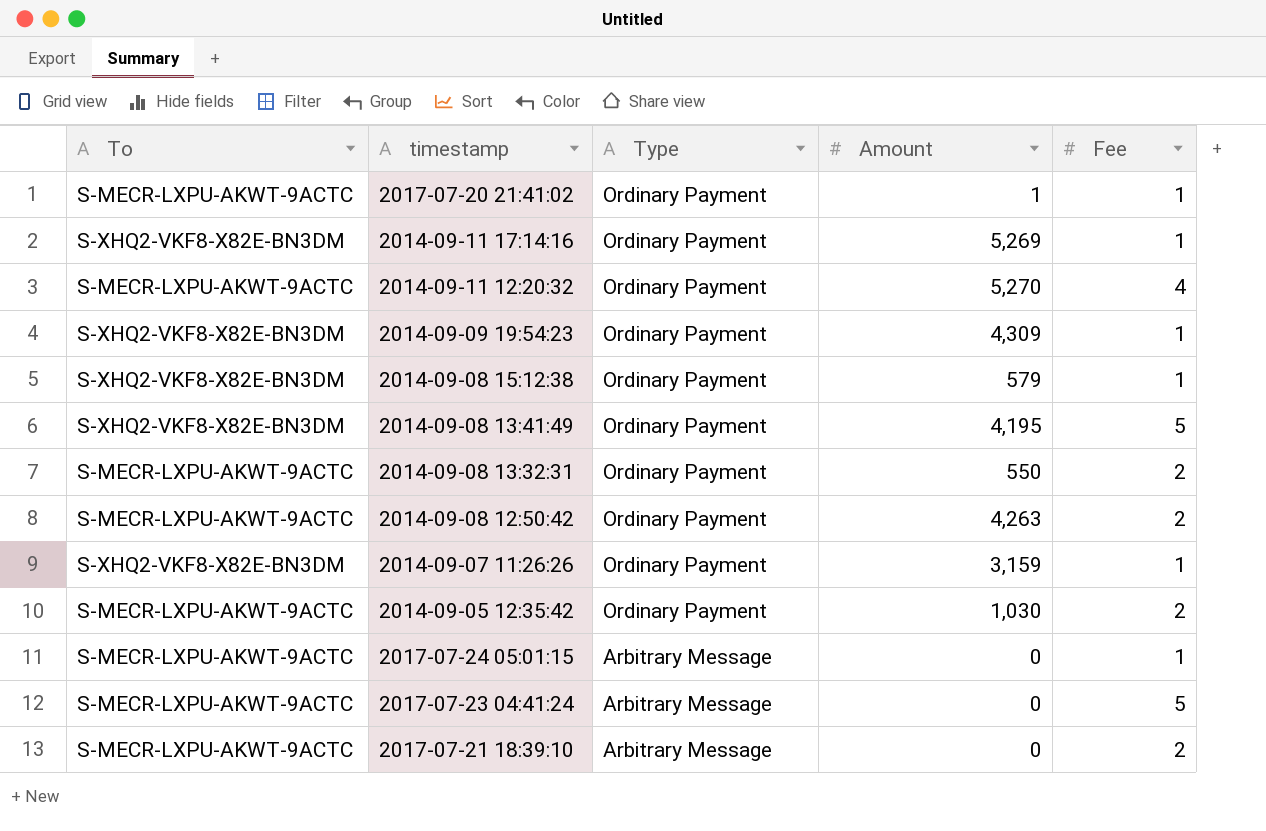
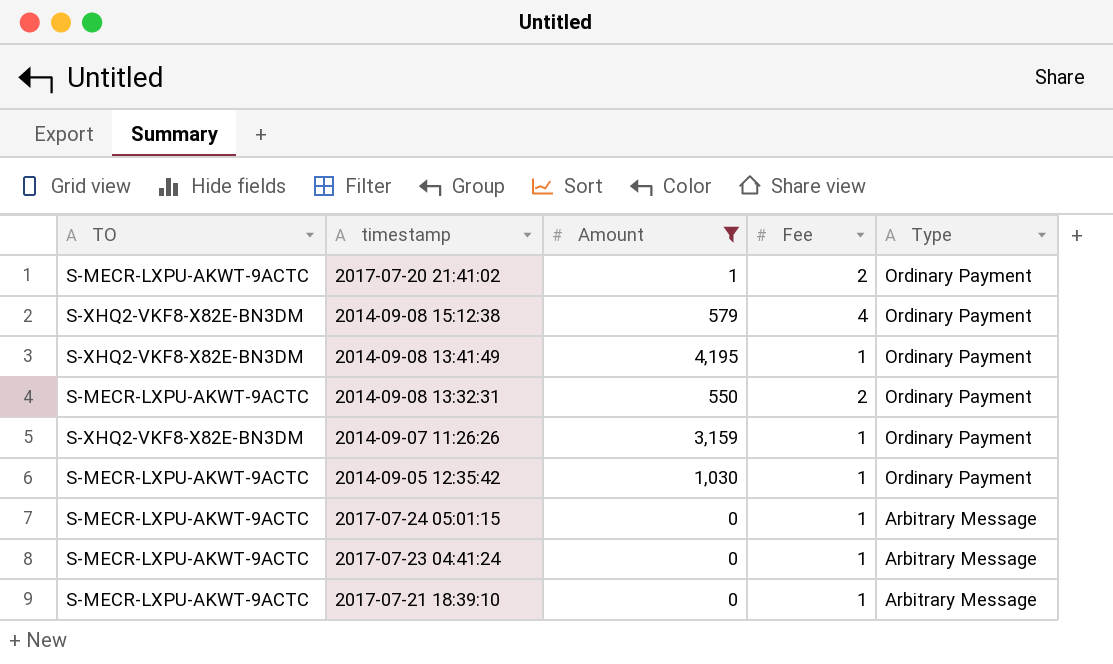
filter: none -> Amount <= 4,195
column name: To -> TO
column Type | position: 3 -> 5
2017-07-20 21:41:02 | Fee: 1 -> 2
2014-09-08 15:12:38 | Fee: 1 -> 4
2014-09-08 13:41:49 | Fee: 5 -> 1
2014-09-05 12:35:42 | Fee: 2 -> 1
2017-07-23 04:41:24 | Fee: 5 -> 1
2017-07-21 18:39:10 | Fee: 2 -> 1

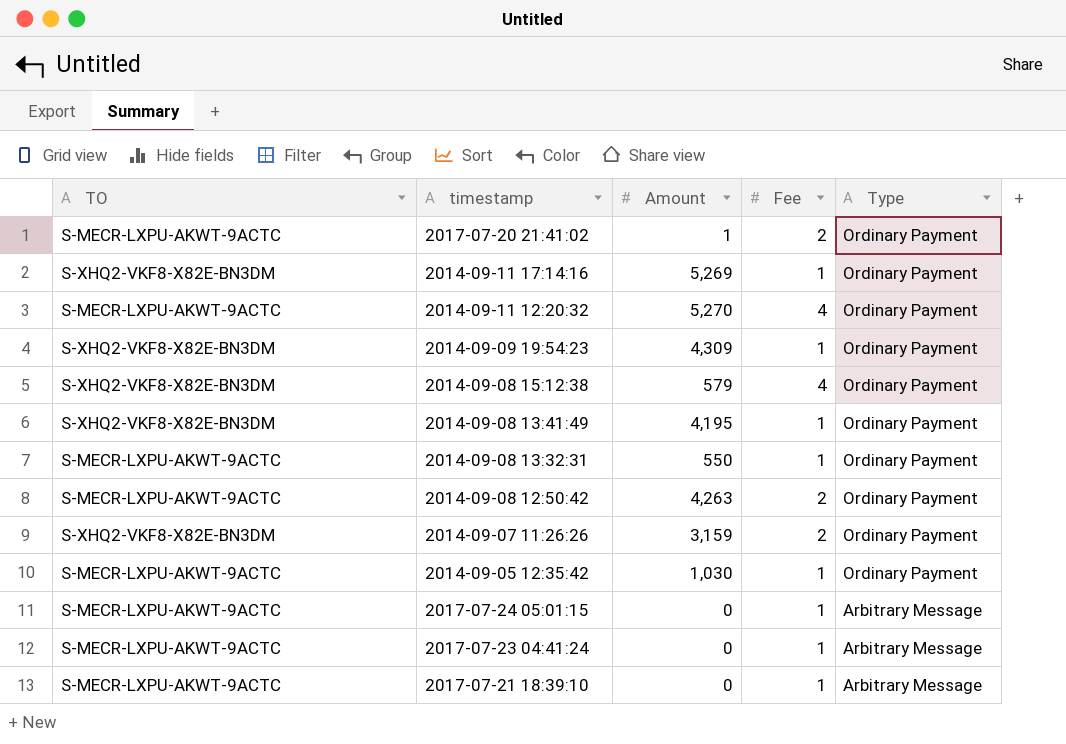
filter: Amount <= 4,195 -> none
2014-09-08 13:32:31 | Fee: 2 -> 1
2014-09-07 11:26:26 | Fee: 1 -> 2

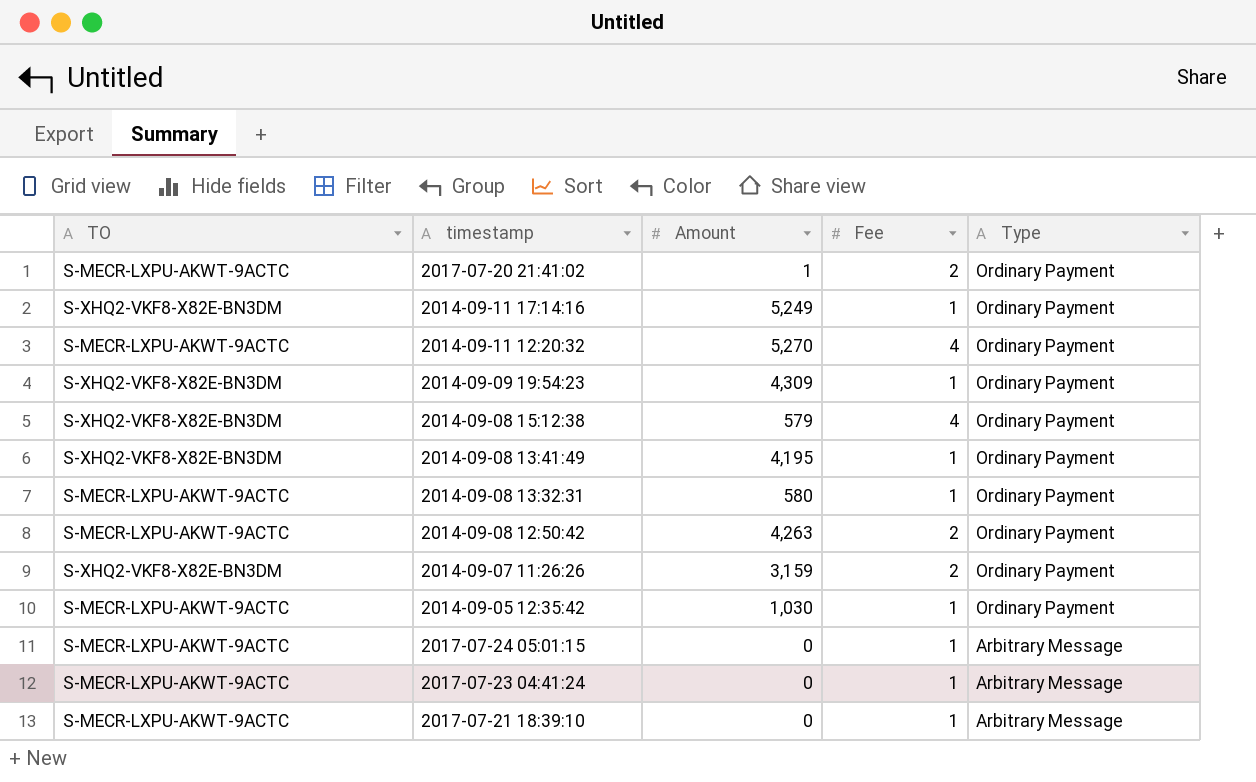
2014-09-11 17:14:16 | Amount: 5,269 -> 5,249
2014-09-08 13:32:31 | Amount: 550 -> 580

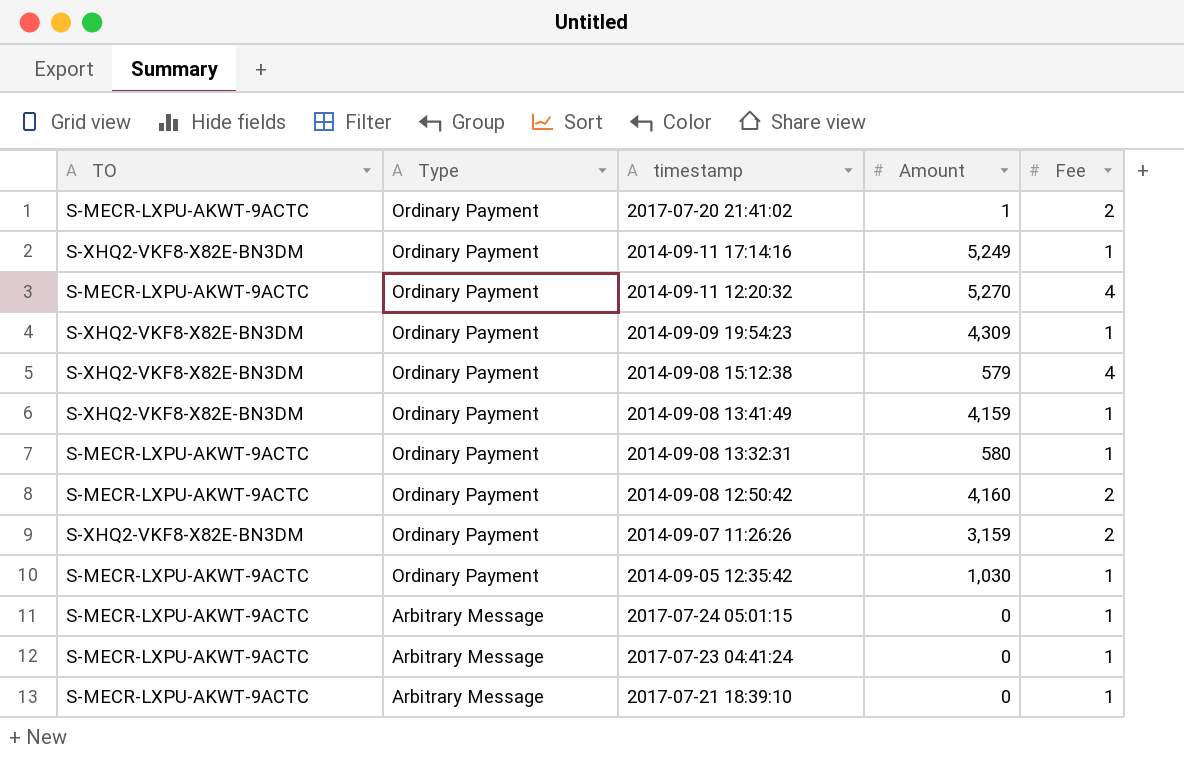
column Type | position: 5 -> 2
2014-09-08 13:41:49 | Amount: 4,195 -> 4,159
2014-09-08 12:50:42 | Amount: 4,263 -> 4,160

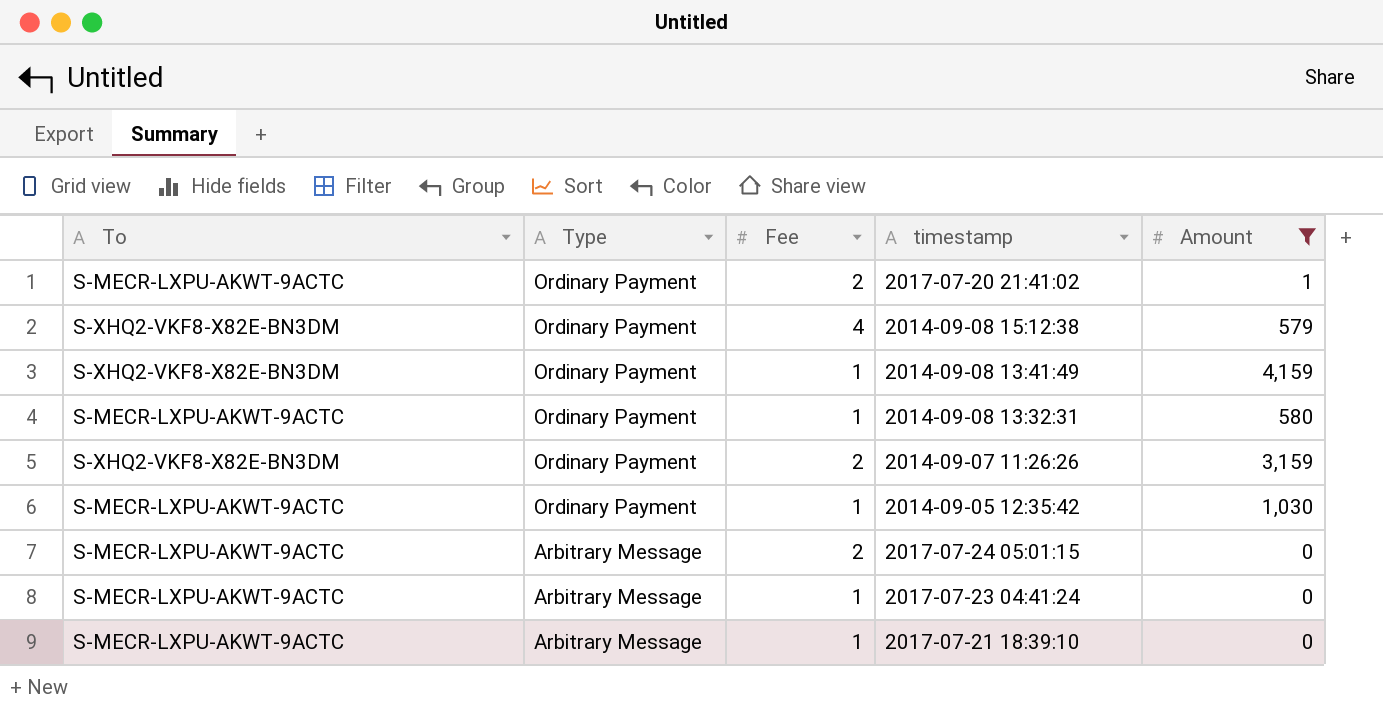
filter: none -> Amount <= 4,159
column name: TO -> To
column Fee | position: 5 -> 3
2017-07-24 05:01:15 | Fee: 1 -> 2

